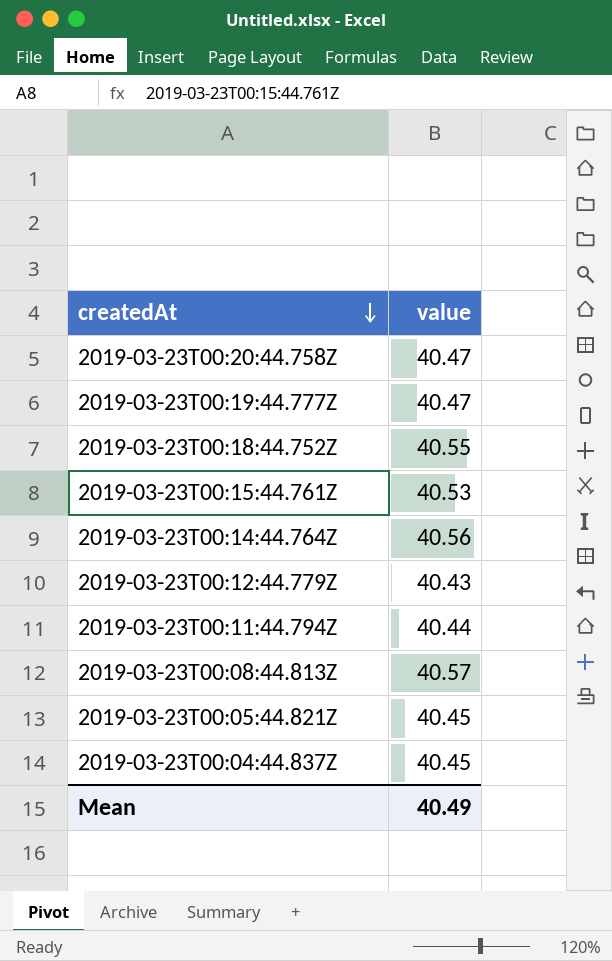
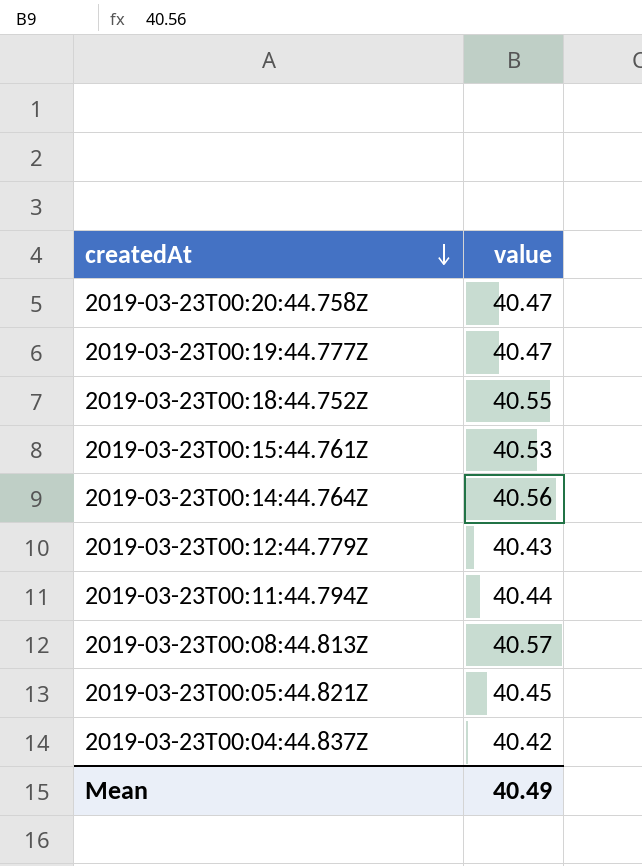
2019-03-23T00:04:44.837Z | value: 40.45 -> 40.42

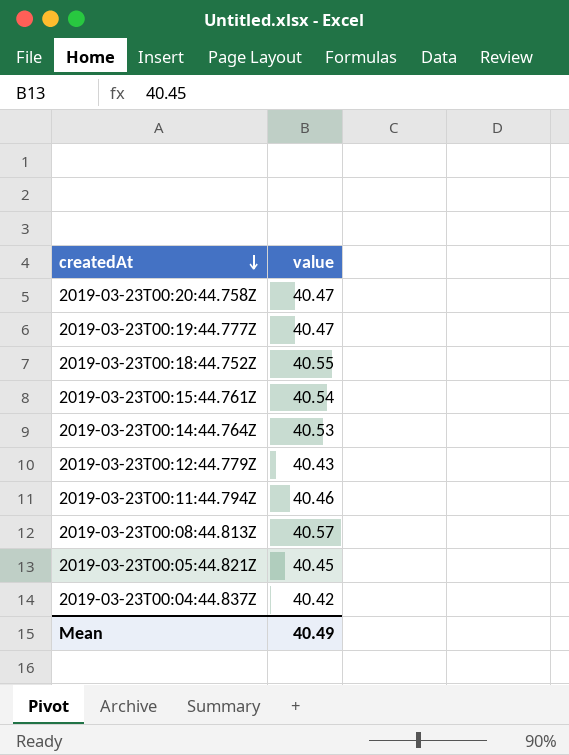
2019-03-23T00:15:44.761Z | value: 40.53 -> 40.54
2019-03-23T00:14:44.764Z | value: 40.56 -> 40.53
2019-03-23T00:11:44.794Z | value: 40.44 -> 40.46

